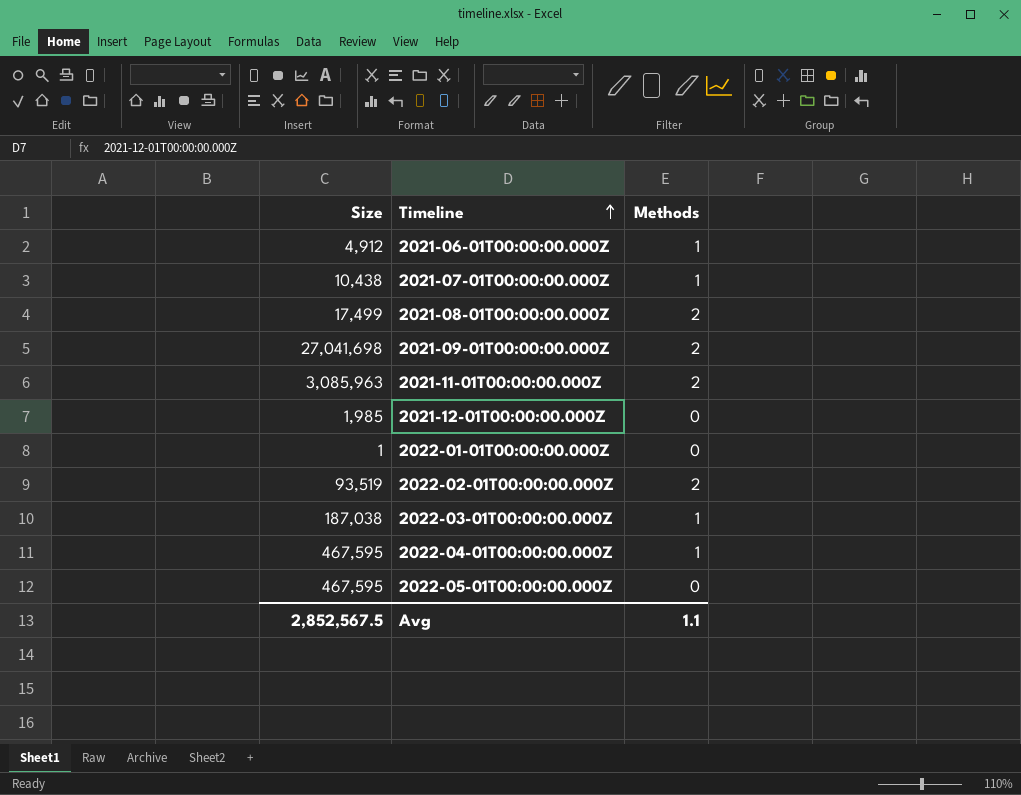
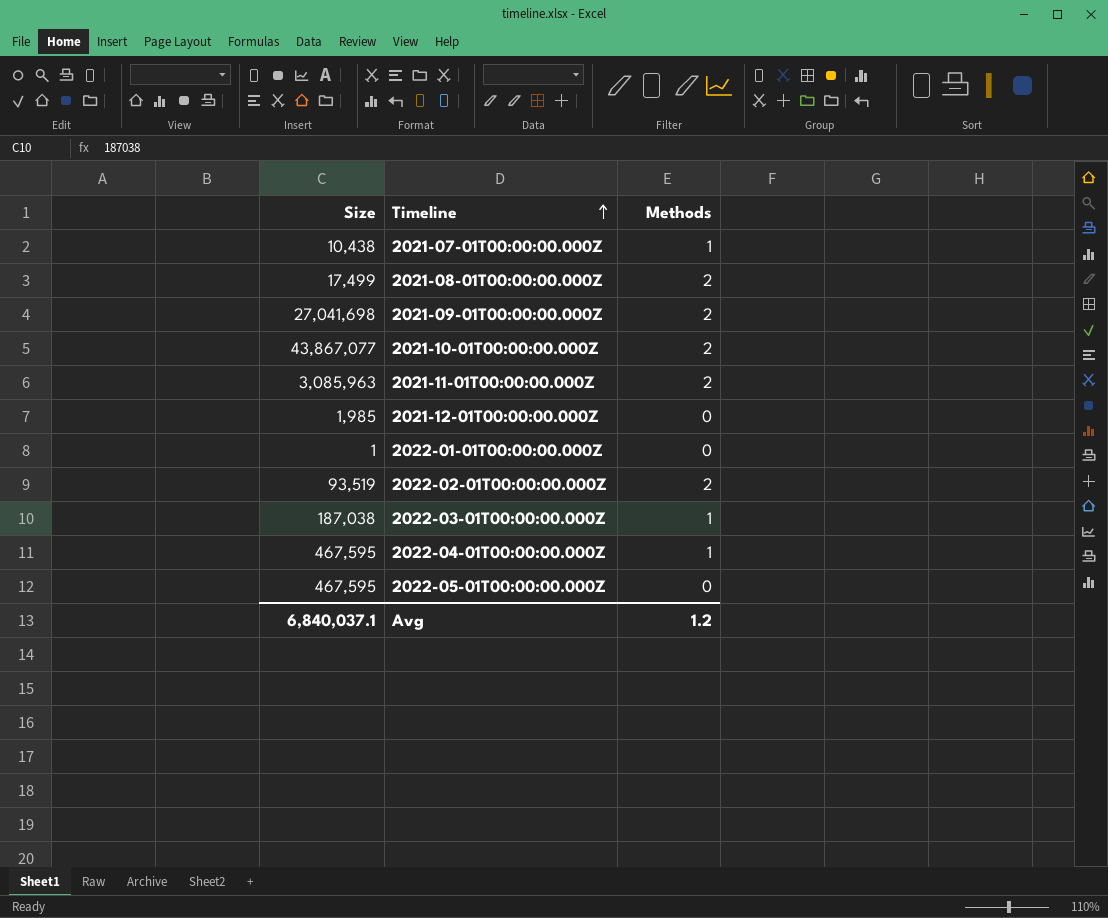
row 2021-06-01T00:00:00.000Z: 4,912 | 1 -> none
row 2021-10-01T00:00:00.000Z: none -> 43,867,077 | 2
Avg | Size: 2,852,567.5 -> 6,840,037.1
Avg | Methods: 1.1 -> 1.2

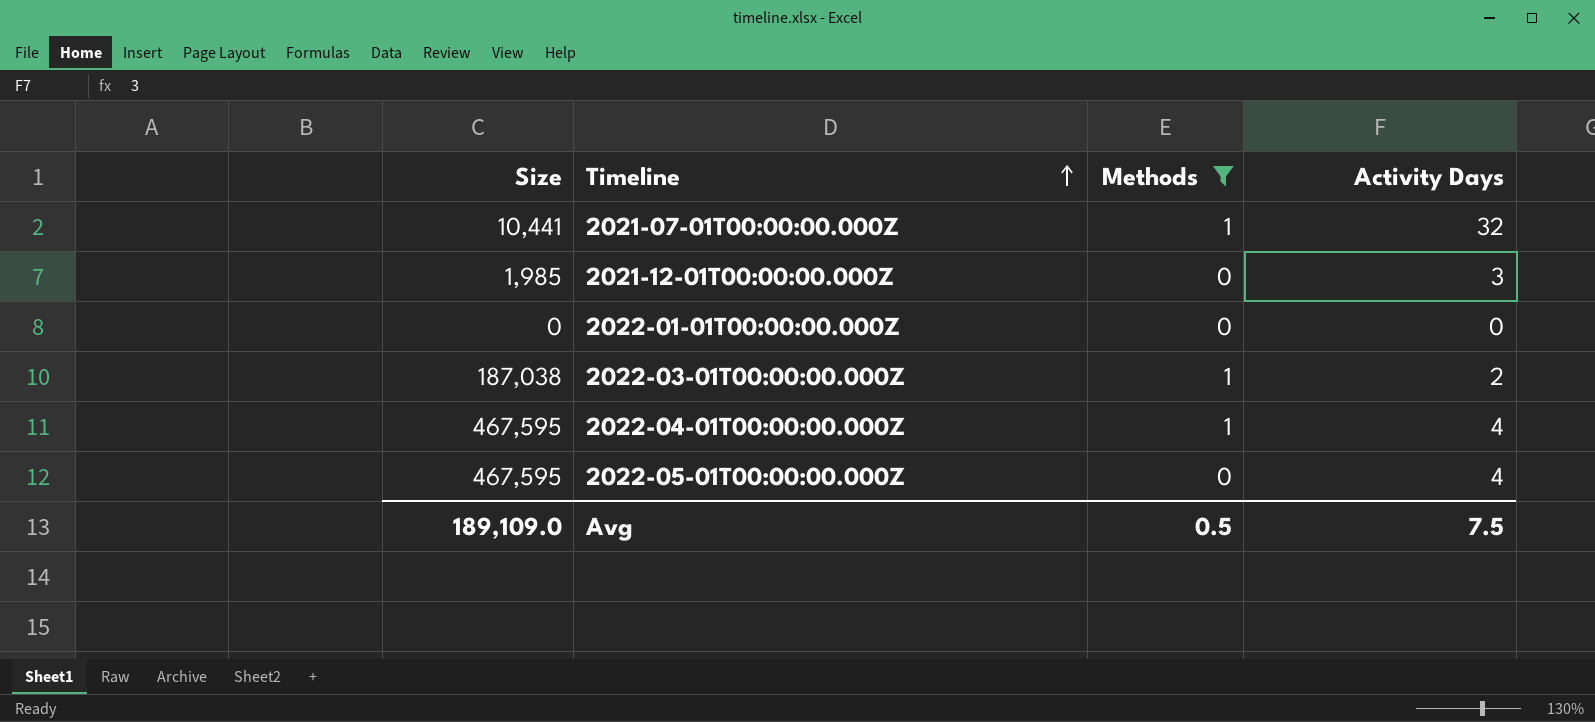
filter: none -> Methods != 2
column Activity Days | position: none -> 4
2021-07-01T00:00:00.000Z | Size: 10,438 -> 10,441
2022-01-01T00:00:00.000Z | Size: 1 -> 0
Avg | Size: 6,840,037.1 -> 189,109.0
Avg | Methods: 1.2 -> 0.5

